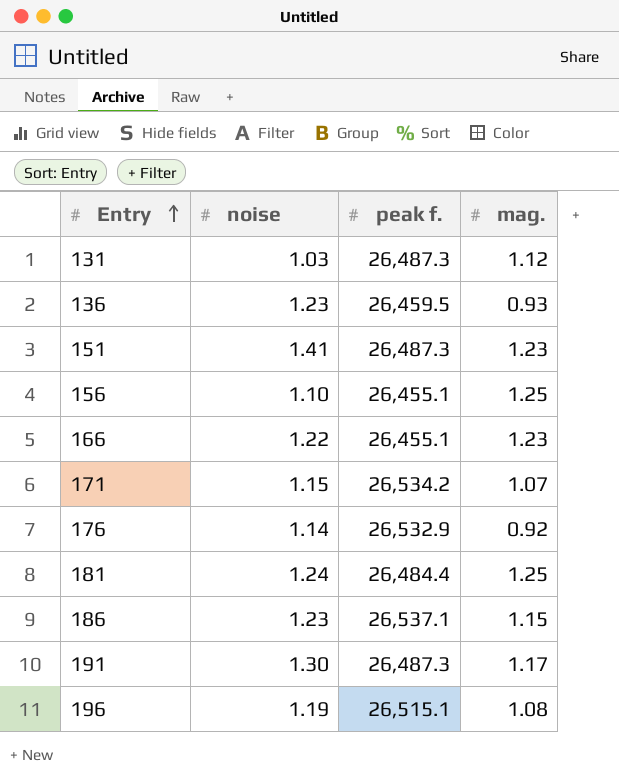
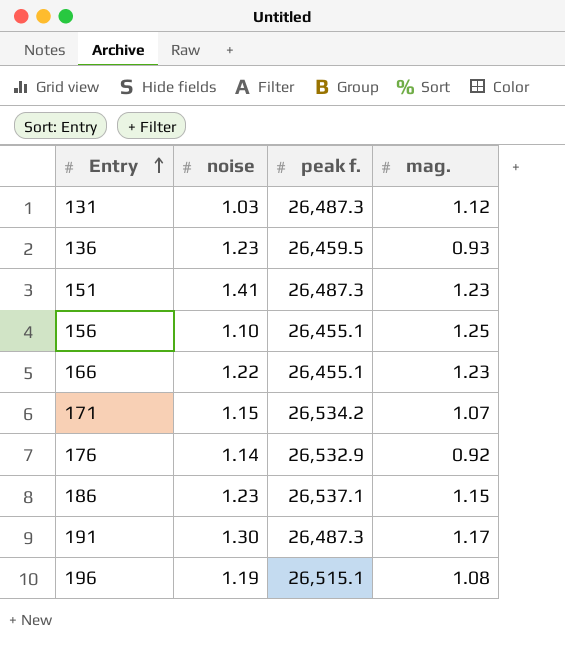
row 181: 1.24 | 26,484.4 | 1.25 -> none

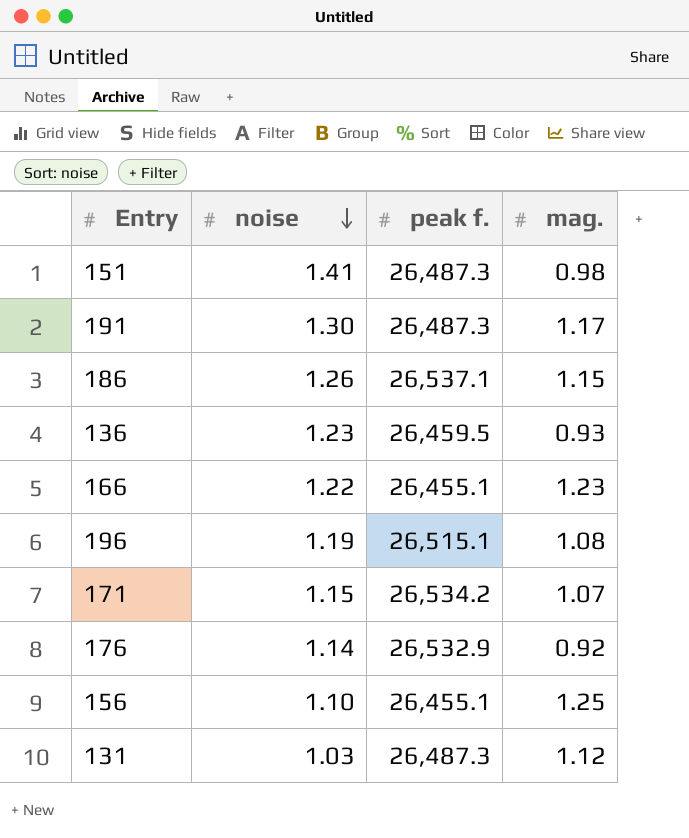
row order: Entry ascending -> noise descending
151 | mag.: 1.23 -> 0.98
186 | noise: 1.23 -> 1.26

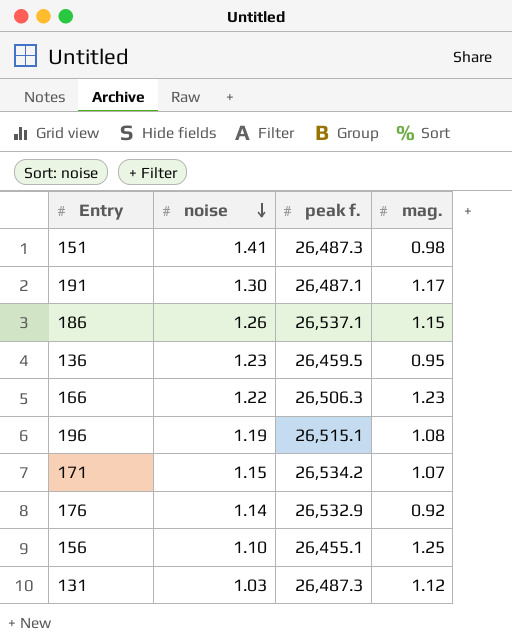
191 | peak f.: 26,487.3 -> 26,487.1
136 | mag.: 0.93 -> 0.95
166 | peak f.: 26,455.1 -> 26,506.3

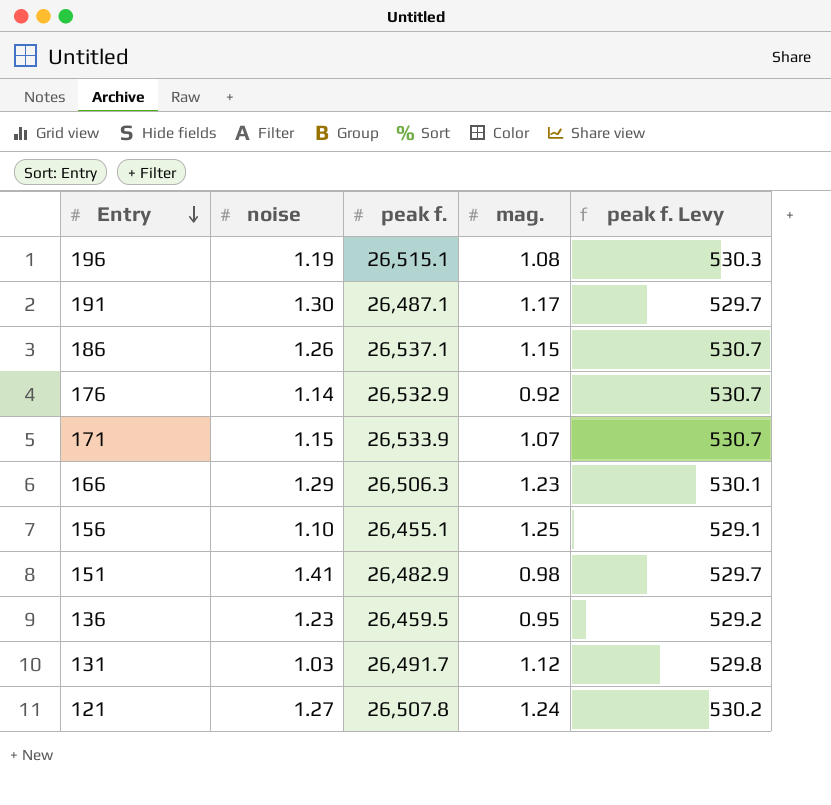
row order: noise descending -> Entry descending
column peak f. Levy | formula: none -> [peak f.] * 0.02
171 | peak f.: 26,534.2 -> 26,533.9
166 | noise: 1.22 -> 1.29
151 | peak f.: 26,487.3 -> 26,482.9
131 | peak f.: 26,487.3 -> 26,491.7
row 121: none -> 1.27 | 26,507.8 | 1.24 | 530.2

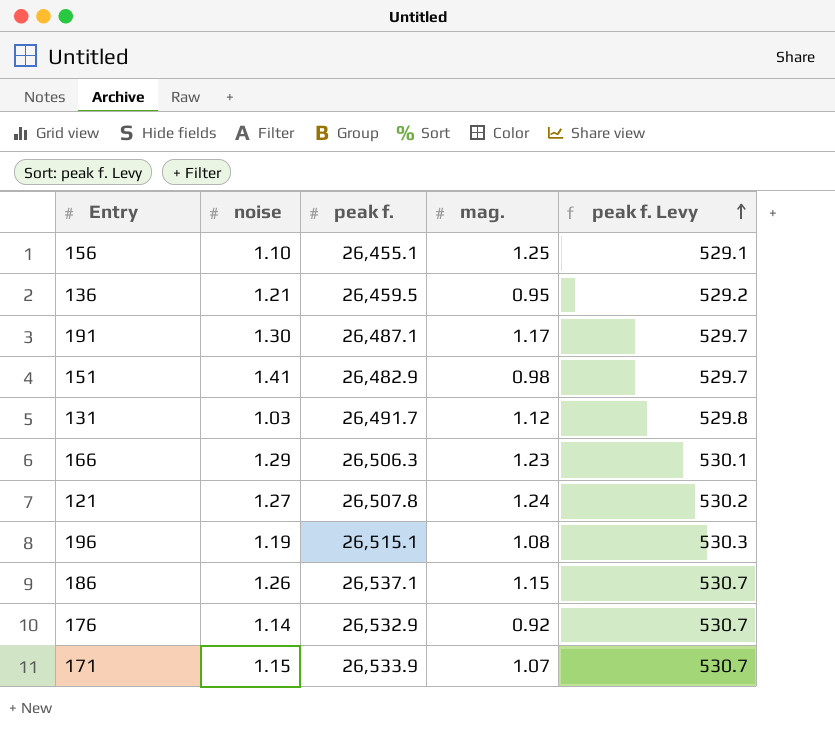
row order: Entry descending -> peak f. Levy ascending
136 | noise: 1.23 -> 1.21

